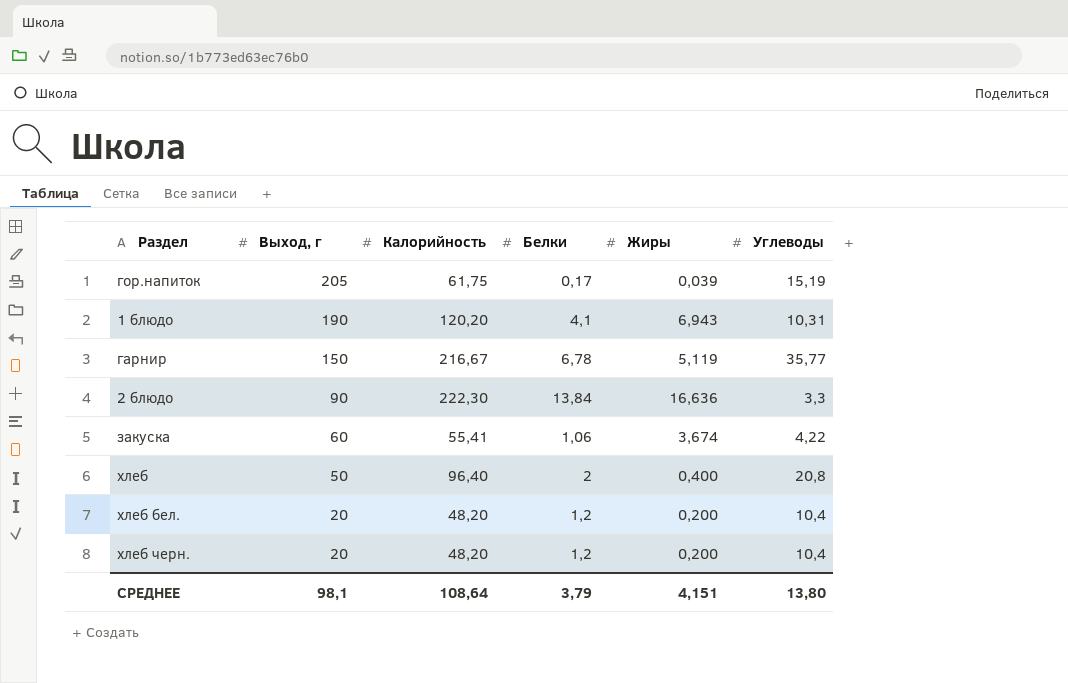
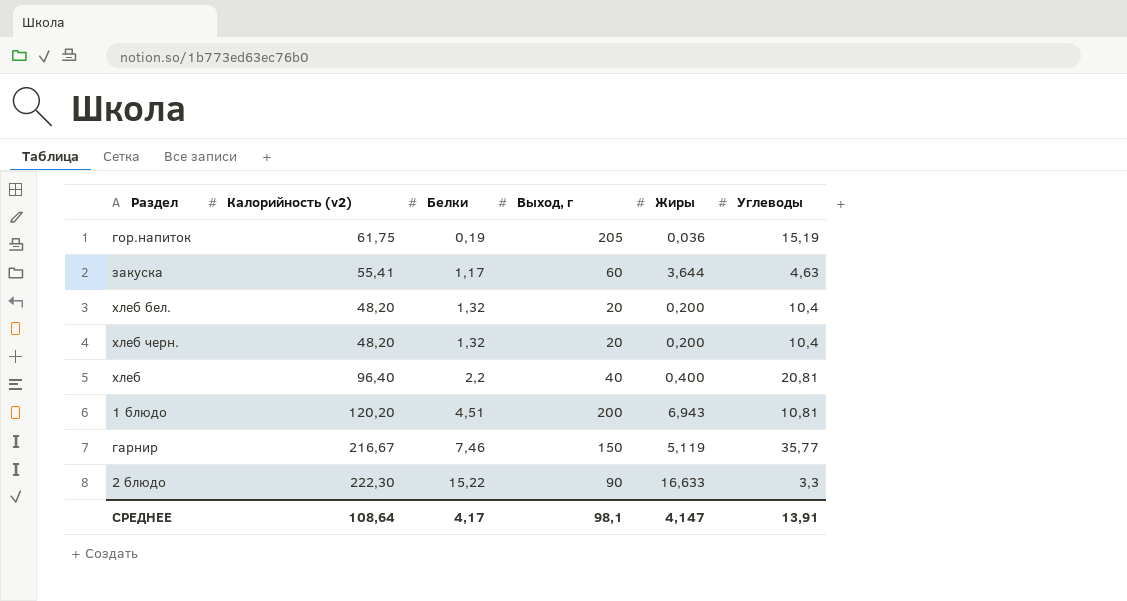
row order: Выход, г descending -> Белки ascending
column name: Калорийность -> Калорийность (v2)
column Выход, г | position: 2 -> 4
гор.напиток | Белки: 0,17 -> 0,19
гор.напиток | Жиры: 0,039 -> 0,036
закуска | Белки: 1,06 -> 1,17
закуска | Жиры: 3,674 -> 3,644
закуска | Углеводы: 4,22 -> 4,63
хлеб бел. | Белки: 1,2 -> 1,32
хлеб черн. | Белки: 1,2 -> 1,32
хлеб | Белки: 2 -> 2,2
хлеб | Выход, г: 50 -> 40
хлеб | Углеводы: 20,8 -> 20,81
1 блюдо | Белки: 4,1 -> 4,51
1 блюдо | Выход, г: 190 -> 200
1 блюдо | Углеводы: 10,31 -> 10,81
гарнир | Белки: 6,78 -> 7,46
2 блюдо | Белки: 13,84 -> 15,22
2 блюдо | Жиры: 16,636 -> 16,633
СРЕДНЕЕ | Белки: 3,79 -> 4,17
СРЕДНЕЕ | Жиры: 4,151 -> 4,147
СРЕДНЕЕ | Углеводы: 13,80 -> 13,91

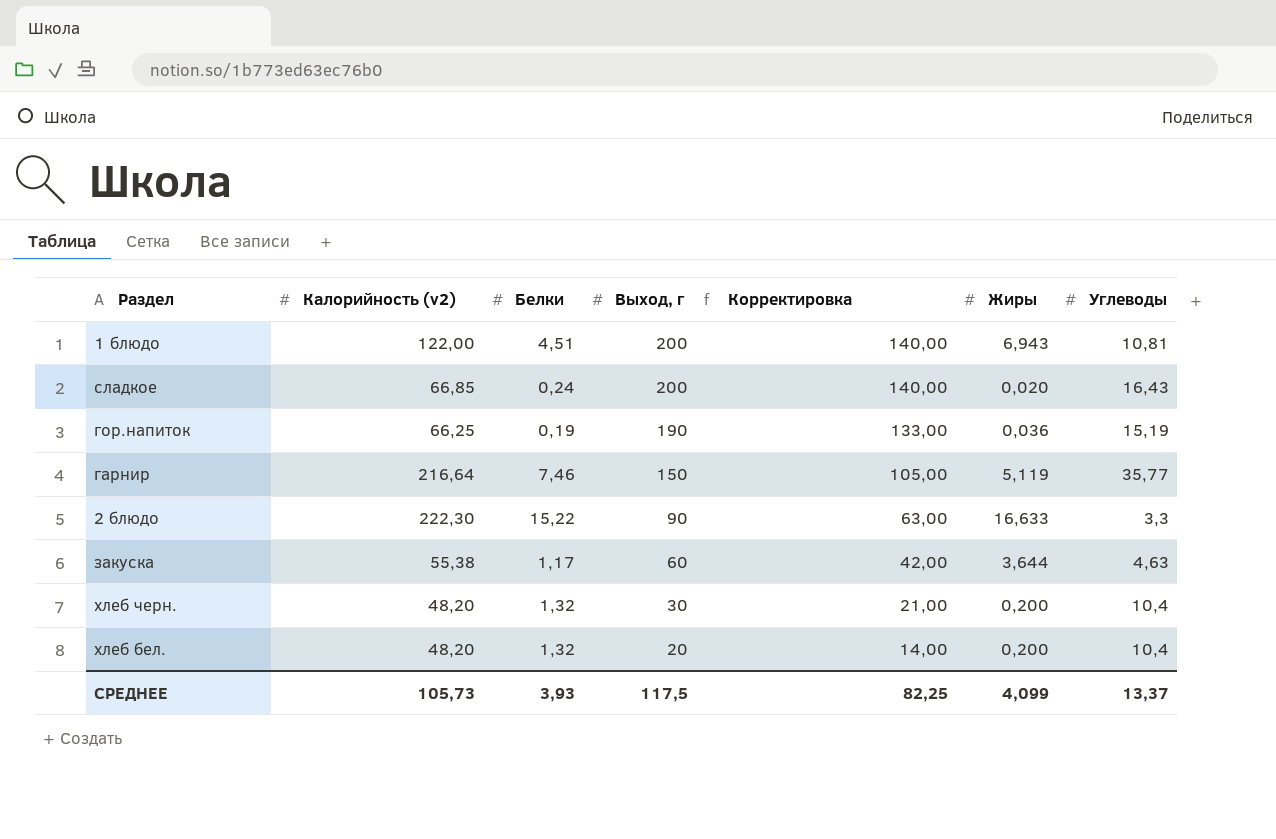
row order: Белки ascending -> Выход, г descending
column Корректировка | formula: none -> [Выход, г] * 0,7
row хлеб: 96,40 | 2,2 | 40 | 0,400 | 20,81 -> none
1 блюдо | Калорийность (v2): 120,20 -> 122,00
row сладкое: none -> 66,85 | 0,24 | 200 | 140,00 | 0,020 | 16,43
гор.напиток | Калорийность (v2): 61,75 -> 66,25
гор.напиток | Выход, г: 205 -> 190
гарнир | Калорийность (v2): 216,67 -> 216,64
закуска | Калорийность (v2): 55,41 -> 55,38
хлеб черн. | Выход, г: 20 -> 30
СРЕДНЕЕ | Калорийность (v2): 108,64 -> 105,73
СРЕДНЕЕ | Белки: 4,17 -> 3,93
СРЕДНЕЕ | Выход, г: 98,1 -> 117,5
СРЕДНЕЕ | Жиры: 4,147 -> 4,099
СРЕДНЕЕ | Углеводы: 13,91 -> 13,37

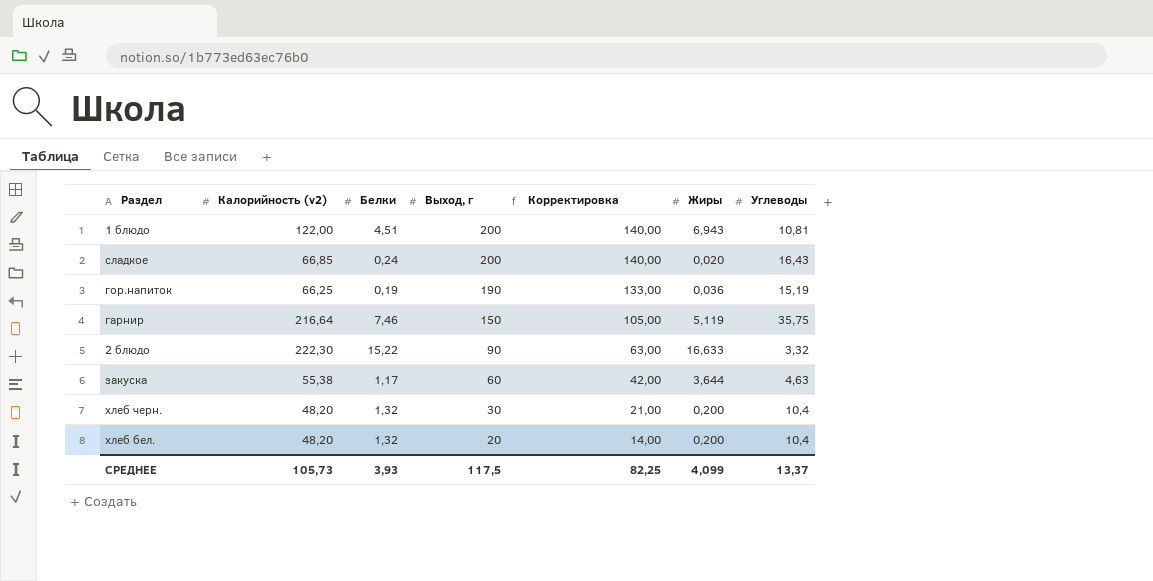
гарнир | Углеводы: 35,77 -> 35,75
2 блюдо | Углеводы: 3,3 -> 3,32

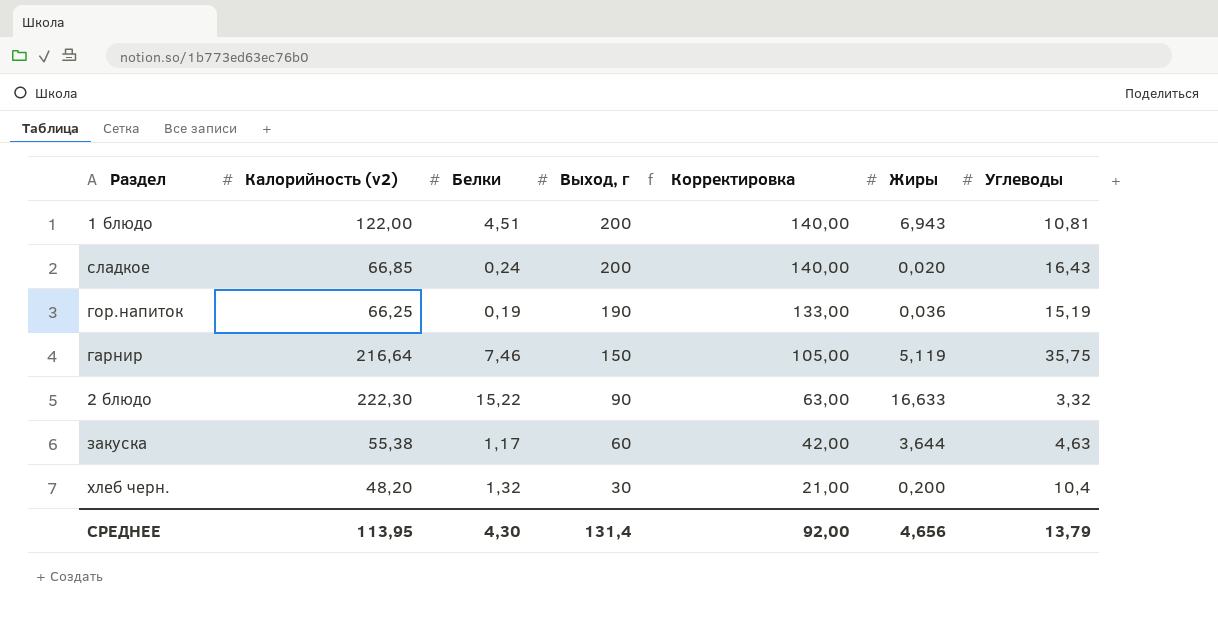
row хлеб бел.: 48,20 | 1,32 | 20 | 14,00 | 0,200 | 10,4 -> none
СРЕДНЕЕ | Калорийность (v2): 105,73 -> 113,95
СРЕДНЕЕ | Белки: 3,93 -> 4,30
СРЕДНЕЕ | Выход, г: 117,5 -> 131,4
СРЕДНЕЕ | Корректировка: 82,25 -> 92,00
СРЕДНЕЕ | Жиры: 4,099 -> 4,656
СРЕДНЕЕ | Углеводы: 13,37 -> 13,79

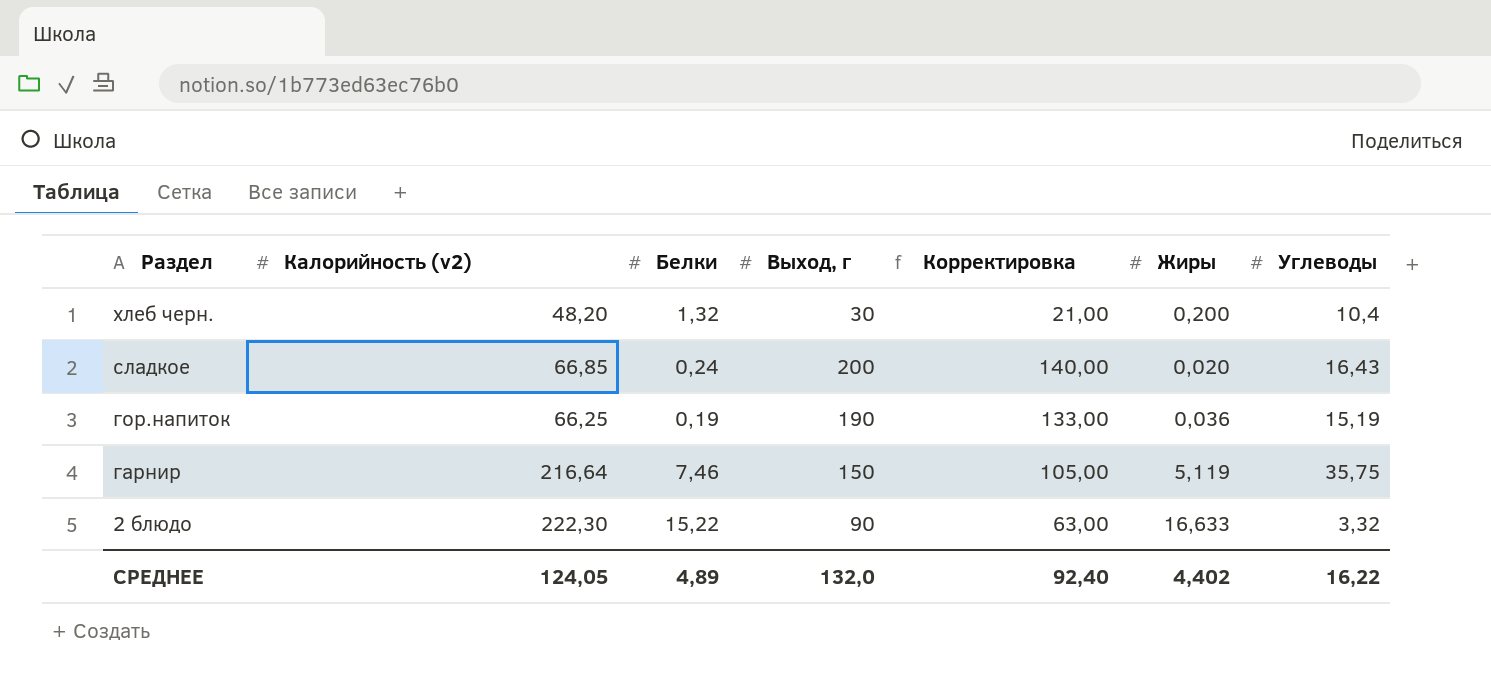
row order: Выход, г descending -> Раздел descending
row 1 блюдо: 122,00 | 4,51 | 200 | 140,00 | 6,943 | 10,81 -> none
row закуска: 55,38 | 1,17 | 60 | 42,00 | 3,644 | 4,63 -> none
СРЕДНЕЕ | Калорийность (v2): 113,95 -> 124,05
СРЕДНЕЕ | Белки: 4,30 -> 4,89
СРЕДНЕЕ | Выход, г: 131,4 -> 132,0
СРЕДНЕЕ | Корректировка: 92,00 -> 92,40
СРЕДНЕЕ | Жиры: 4,656 -> 4,402
СРЕДНЕЕ | Углеводы: 13,79 -> 16,22

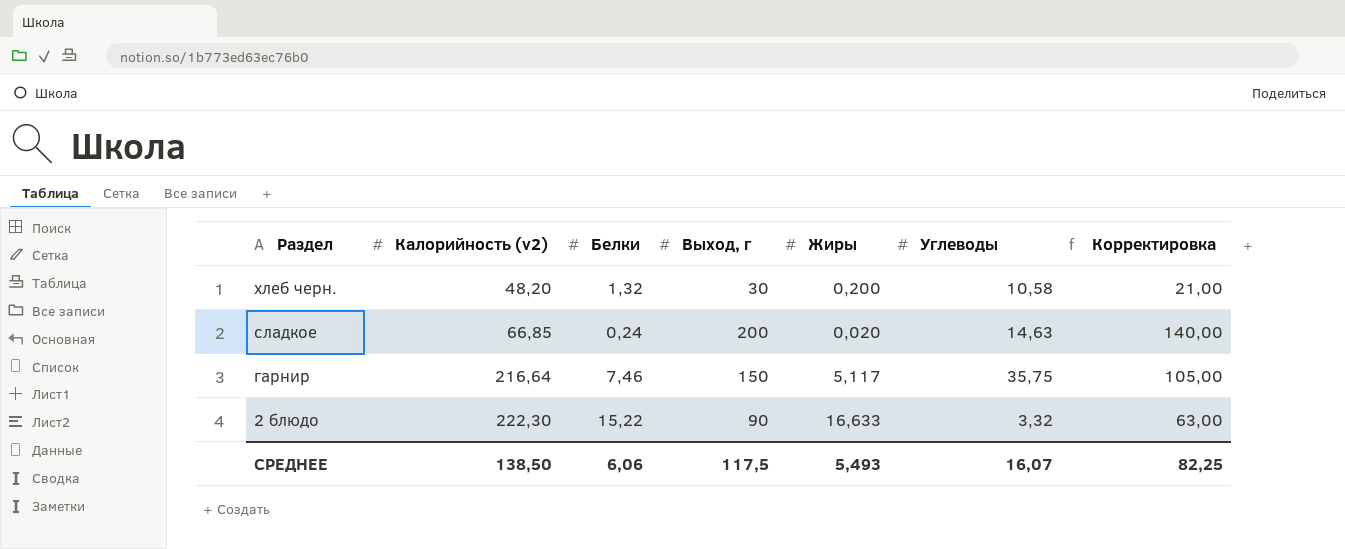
column Корректировка | position: 5 -> 7
row гор.напиток: 66,25 | 0,19 | 190 | 133,00 | 0,036 | 15,19 -> none
хлеб черн. | Углеводы: 10,4 -> 10,58
сладкое | Углеводы: 16,43 -> 14,63
гарнир | Жиры: 5,119 -> 5,117
СРЕДНЕЕ | Калорийность (v2): 124,05 -> 138,50
СРЕДНЕЕ | Белки: 4,89 -> 6,06
СРЕДНЕЕ | Выход, г: 132,0 -> 117,5
СРЕДНЕЕ | Жиры: 4,402 -> 5,493
СРЕДНЕЕ | Углеводы: 16,22 -> 16,07
СРЕДНЕЕ | Корректировка: 92,40 -> 82,25

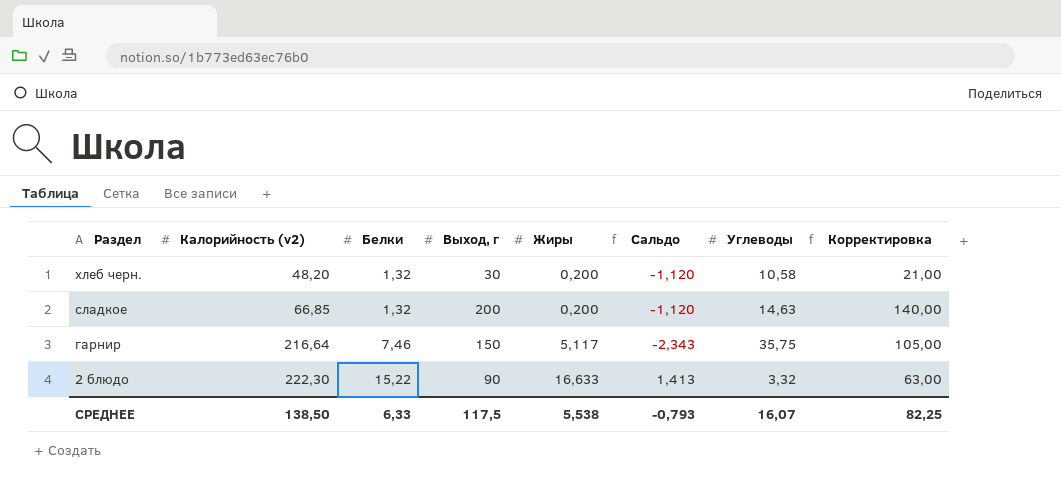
column Сальдо | formula: none -> [Жиры] - [Белки]
сладкое | Белки: 0,24 -> 1,32
сладкое | Жиры: 0,020 -> 0,200
СРЕДНЕЕ | Белки: 6,06 -> 6,33
СРЕДНЕЕ | Жиры: 5,493 -> 5,538

